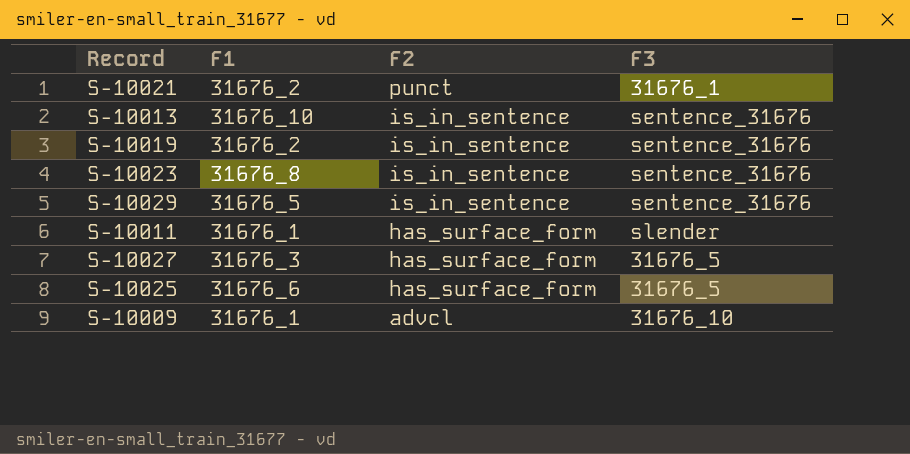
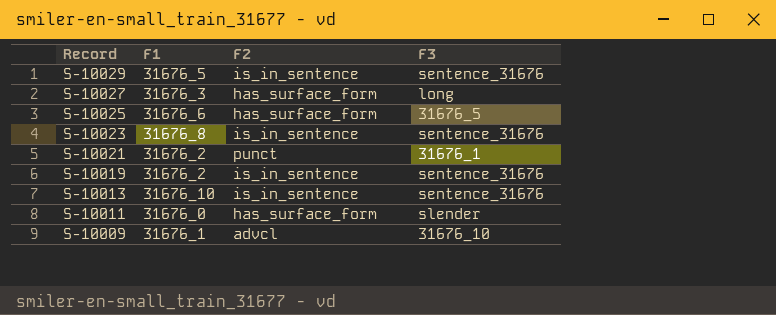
row order: F2 descending -> Record descending
S-10027 | F3: 31676_5 -> long
S-10011 | F1: 31676_1 -> 31676_0

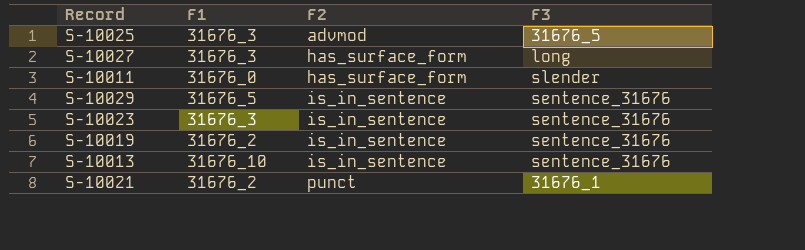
row order: Record descending -> F2 ascending
row S-10009: 31676_1 | advcl | 31676_10 -> none
S-10025 | F1: 31676_6 -> 31676_3
S-10025 | F2: has_surface_form -> advmod
S-10023 | F1: 31676_8 -> 31676_3

